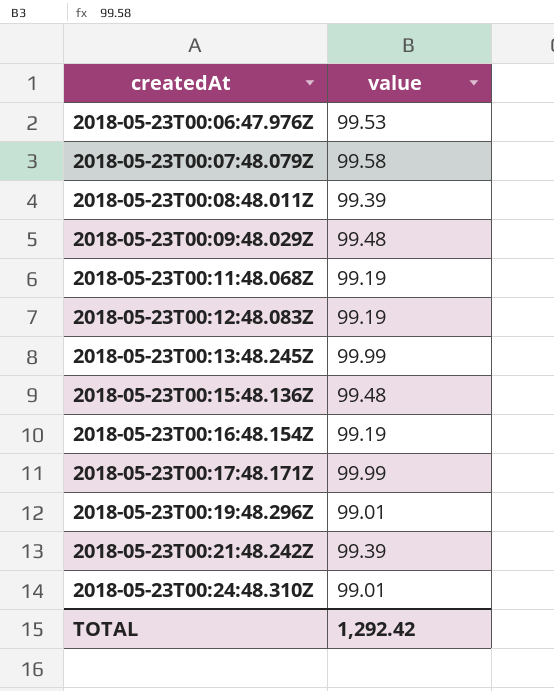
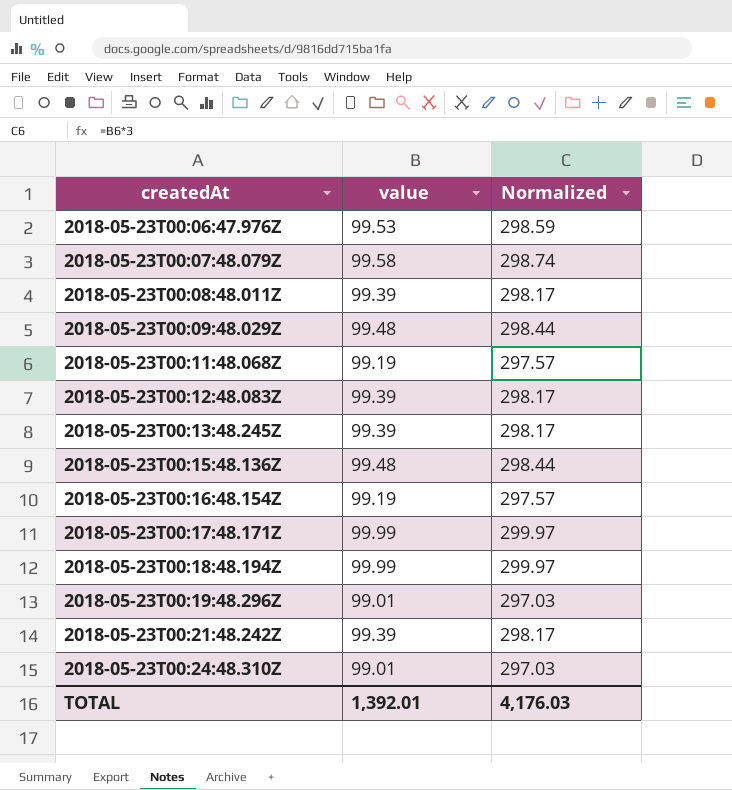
column Normalized | formula: none -> [value] * 3
2018-05-23T00:12:48.083Z | value: 99.19 -> 99.39
2018-05-23T00:13:48.245Z | value: 99.99 -> 99.39
row 2018-05-23T00:18:48.194Z: none -> 99.99 | 299.97
TOTAL | value: 1,292.42 -> 1,392.01

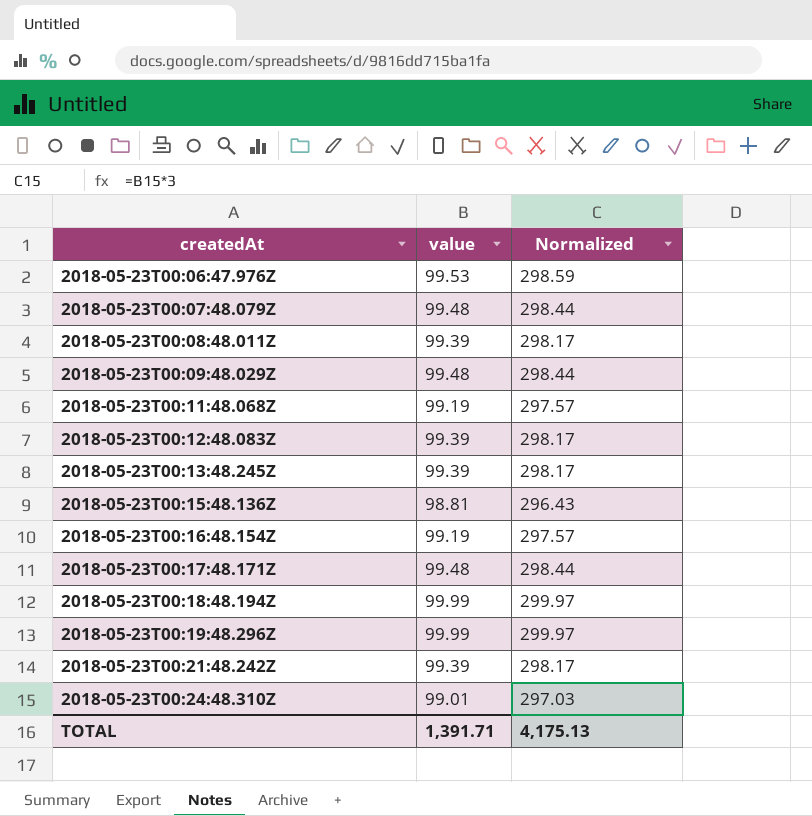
2018-05-23T00:07:48.079Z | value: 99.58 -> 99.48
2018-05-23T00:07:48.079Z | Normalized: 298.74 -> 298.44
2018-05-23T00:15:48.136Z | value: 99.48 -> 98.81
2018-05-23T00:15:48.136Z | Normalized: 298.44 -> 296.43
2018-05-23T00:17:48.171Z | value: 99.99 -> 99.48
2018-05-23T00:17:48.171Z | Normalized: 299.97 -> 298.44
2018-05-23T00:19:48.296Z | value: 99.01 -> 99.99
2018-05-23T00:19:48.296Z | Normalized: 297.03 -> 299.97
TOTAL | value: 1,392.01 -> 1,391.71
TOTAL | Normalized: 4,176.03 -> 4,175.13

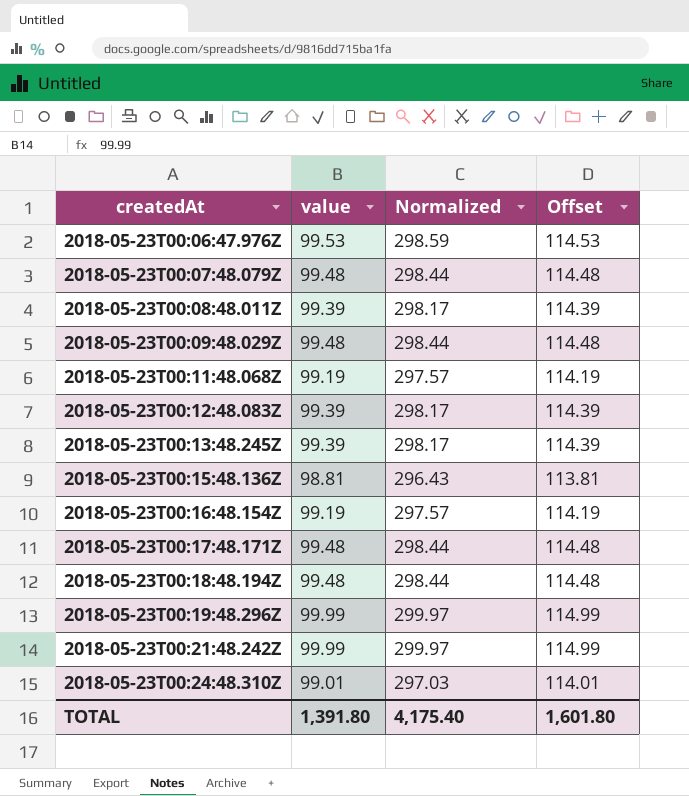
column Offset | formula: none -> [value] + 15
2018-05-23T00:18:48.194Z | value: 99.99 -> 99.48
2018-05-23T00:18:48.194Z | Normalized: 299.97 -> 298.44
2018-05-23T00:21:48.242Z | value: 99.39 -> 99.99
2018-05-23T00:21:48.242Z | Normalized: 298.17 -> 299.97
TOTAL | value: 1,391.71 -> 1,391.80
TOTAL | Normalized: 4,175.13 -> 4,175.40

